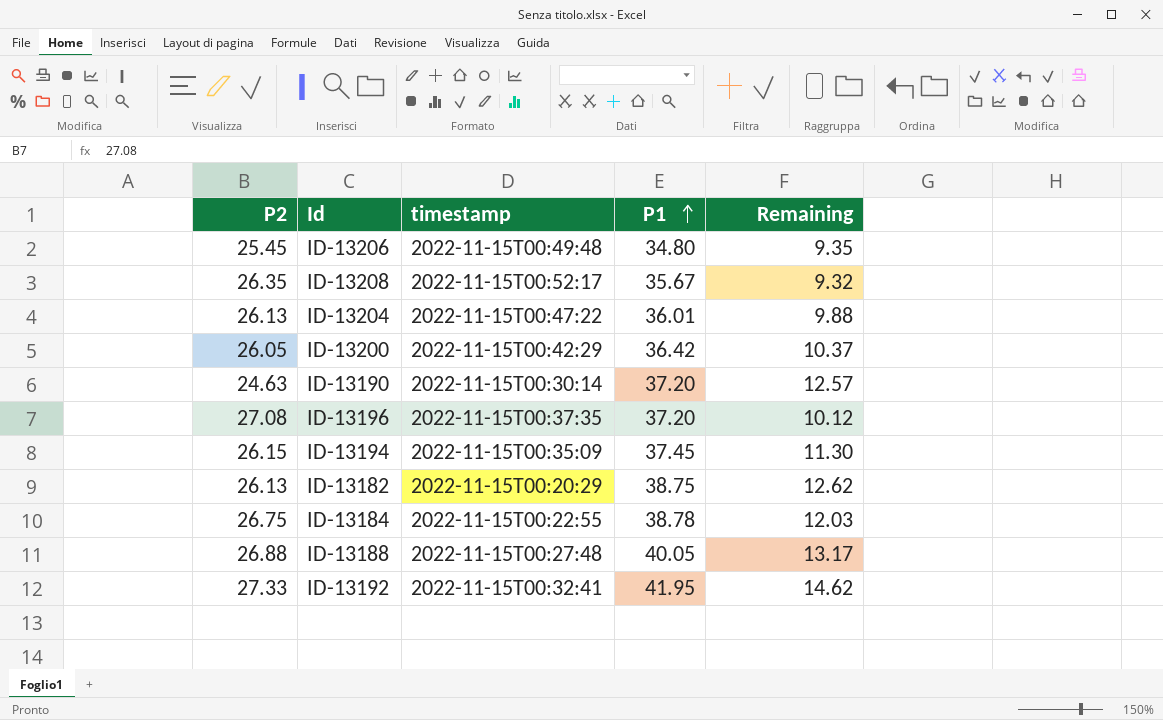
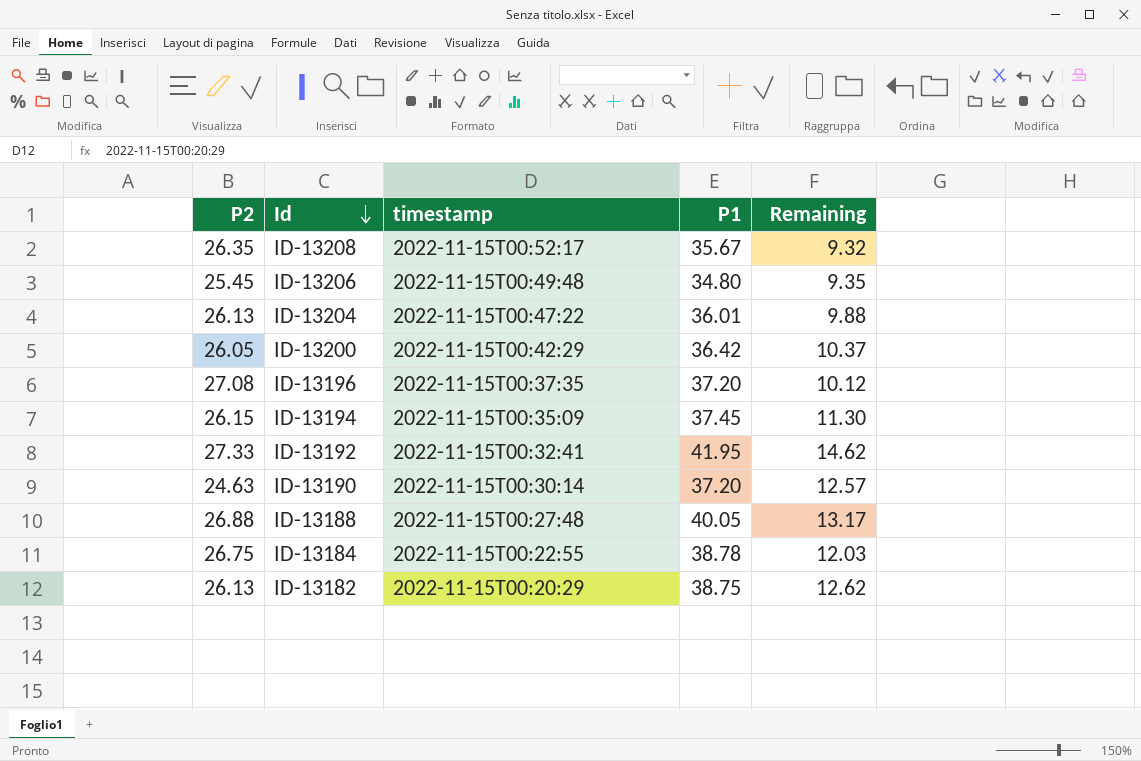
row order: P1 ascending -> Id descending

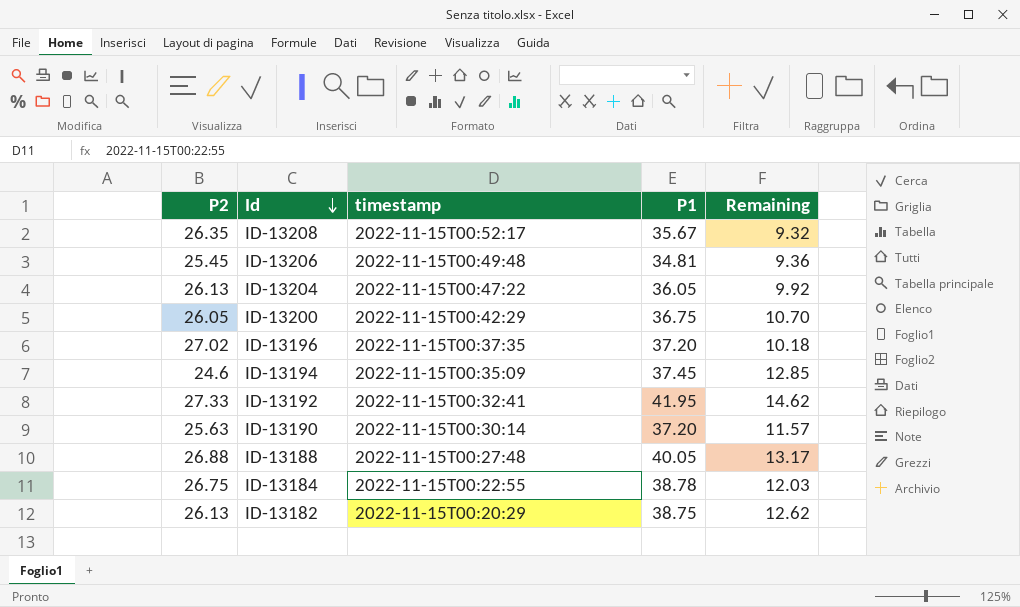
ID-13206 | P1: 34.80 -> 34.81
ID-13206 | Remaining: 9.35 -> 9.36
ID-13204 | P1: 36.01 -> 36.05
ID-13204 | Remaining: 9.88 -> 9.92
ID-13200 | P1: 36.42 -> 36.75
ID-13200 | Remaining: 10.37 -> 10.70
ID-13196 | P2: 27.08 -> 27.02
ID-13196 | Remaining: 10.12 -> 10.18
ID-13194 | P2: 26.15 -> 24.6
ID-13194 | Remaining: 11.30 -> 12.85
ID-13190 | P2: 24.63 -> 25.63
ID-13190 | Remaining: 12.57 -> 11.57

